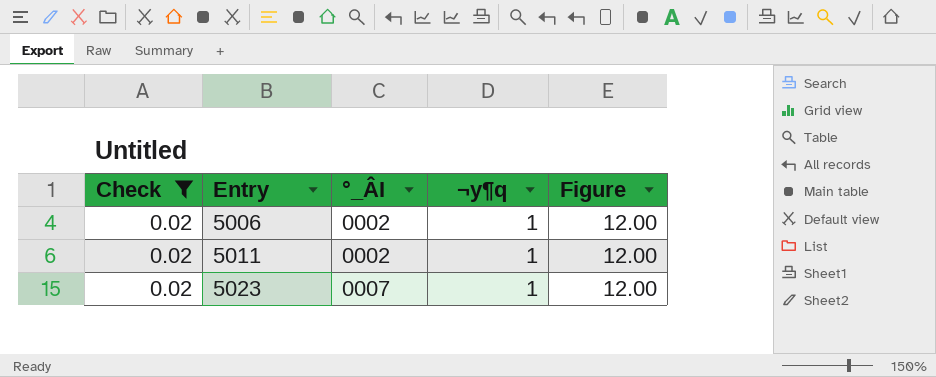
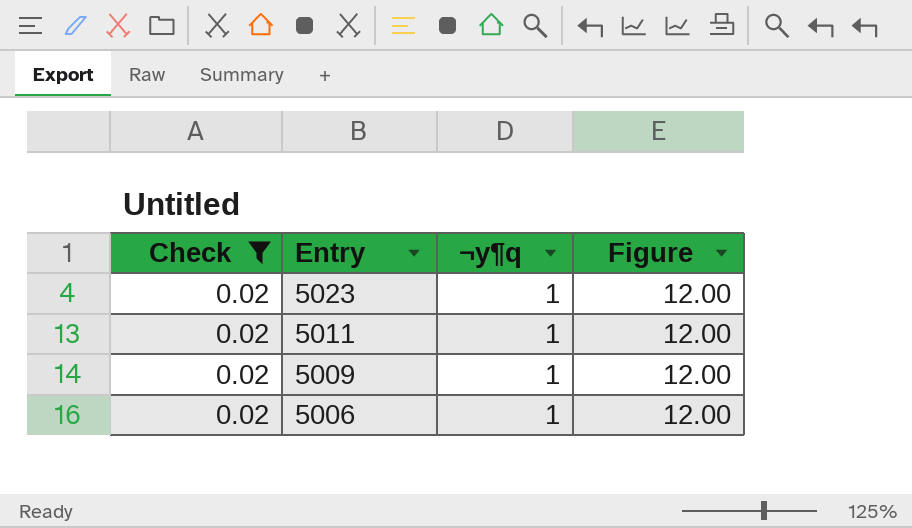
row order: Entry ascending -> Entry descending
column °_ÂI | position: 3 -> none
row 5009: none -> 0.02 | 1 | 12.00

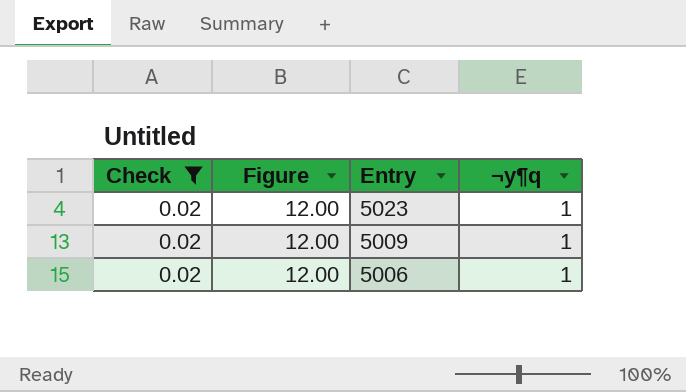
column Figure | position: 4 -> 2
row 5011: 0.02 | 1 | 12.00 -> none

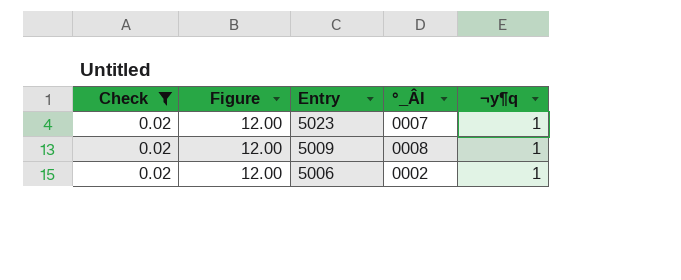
column °_ÂI | position: none -> 4

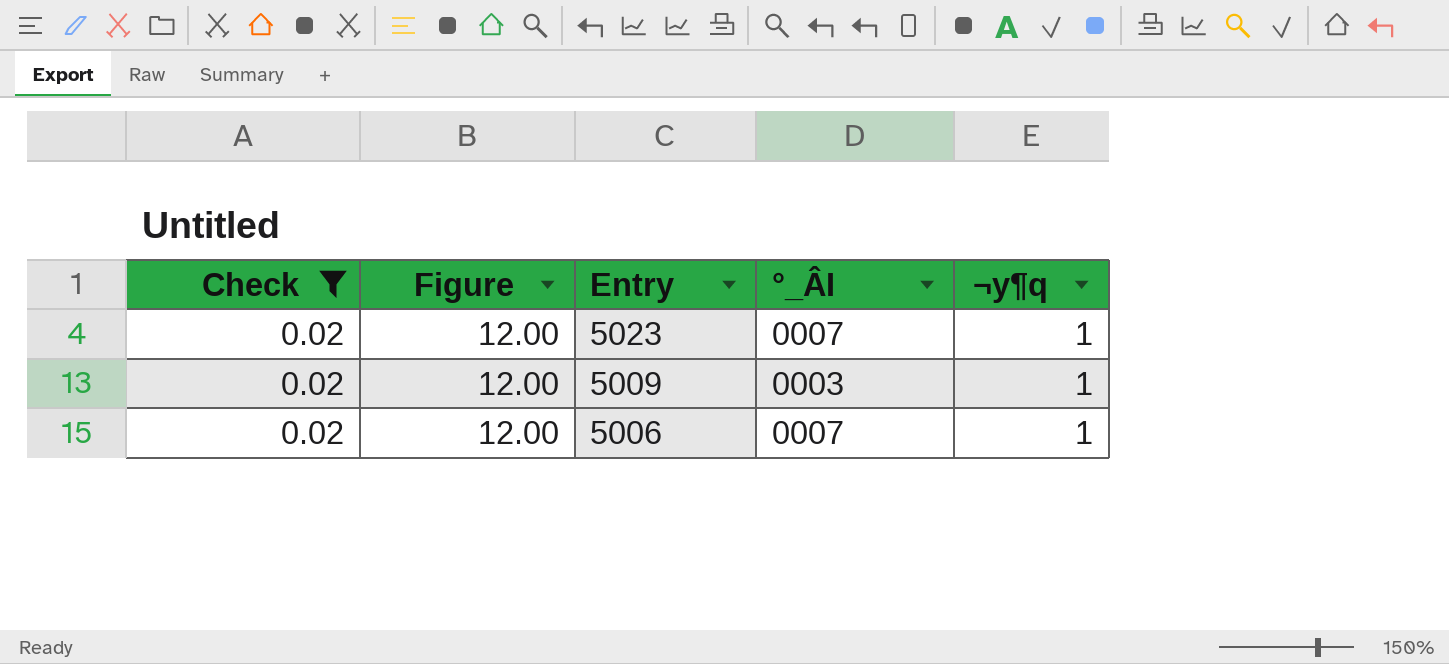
5009 | °_ÂI: 0008 -> 0003
5006 | °_ÂI: 0002 -> 0007

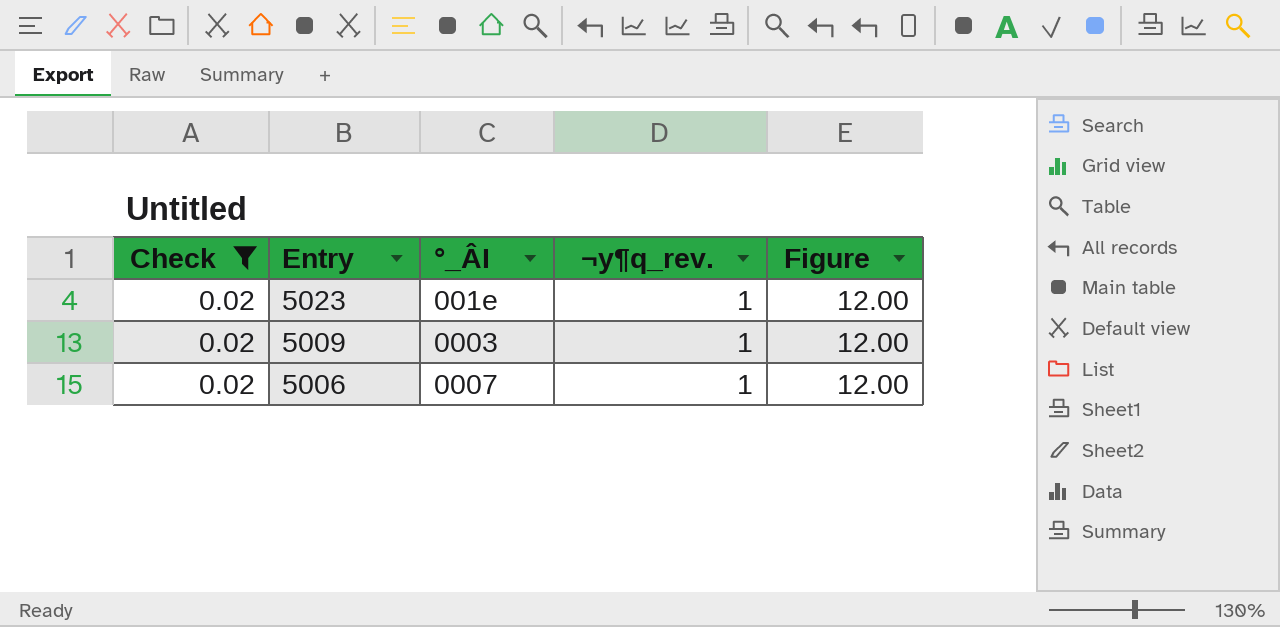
column name: ¬y¶q -> ¬y¶q_rev.
column Figure | position: 2 -> 5
5023 | °_ÂI: 0007 -> 001e

